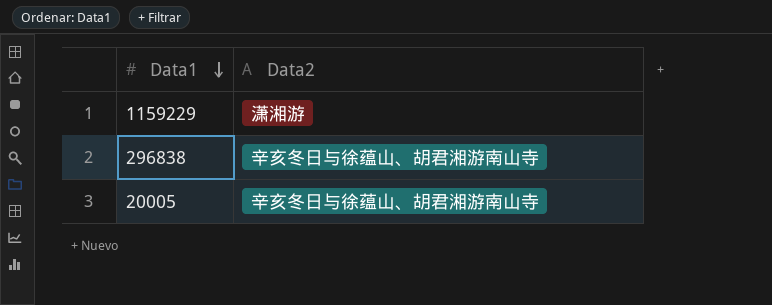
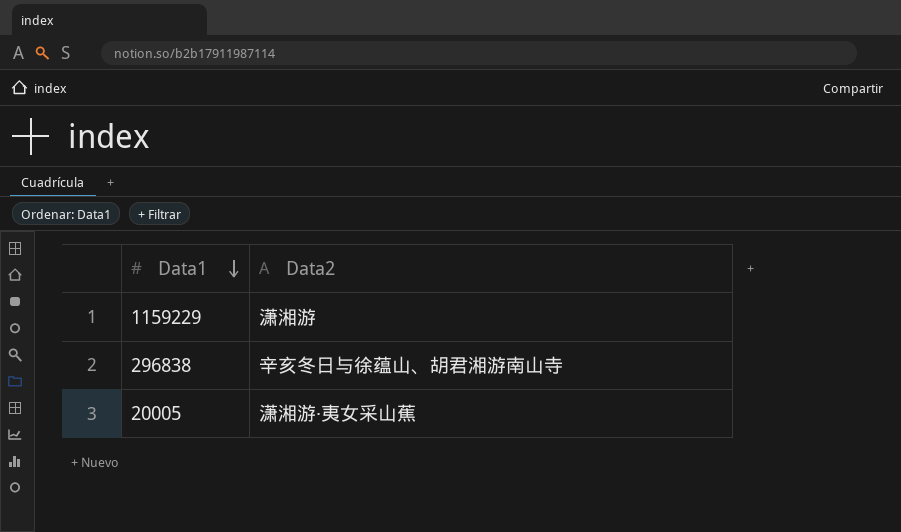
20005 | Data2: 辛亥冬日与徐蕴山、胡君湘游南山寺 -> 潇湘游·夷女采山蕉

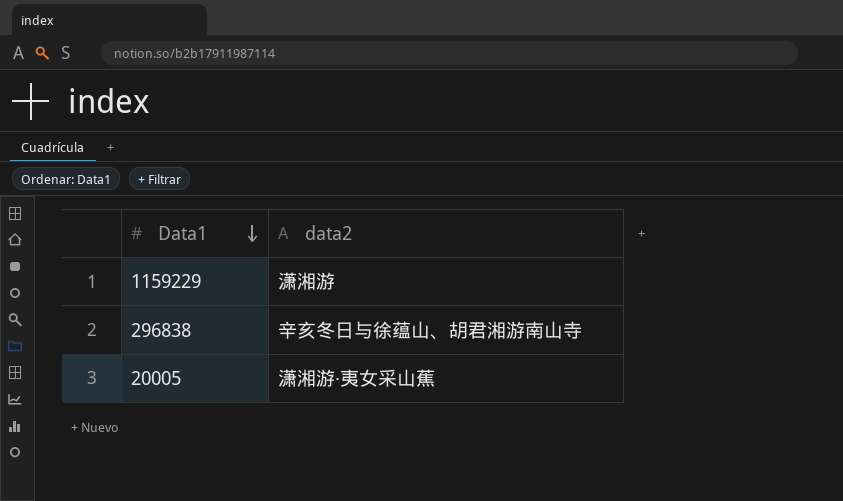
column name: Data2 -> data2

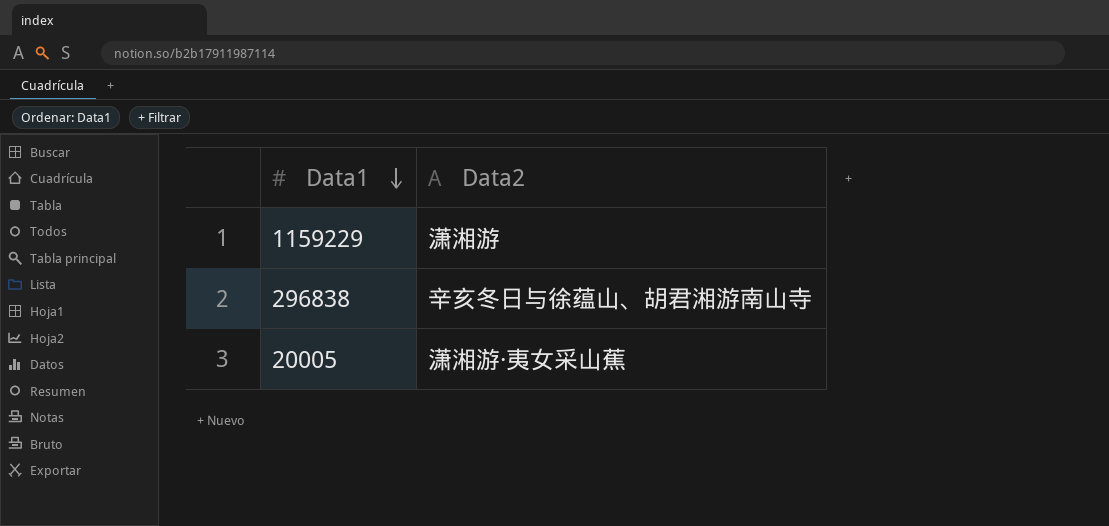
column name: data2 -> Data2

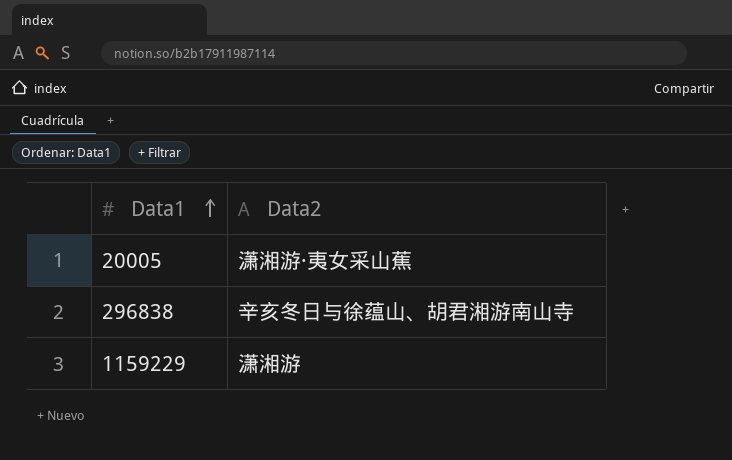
row order: Data1 descending -> Data1 ascending

